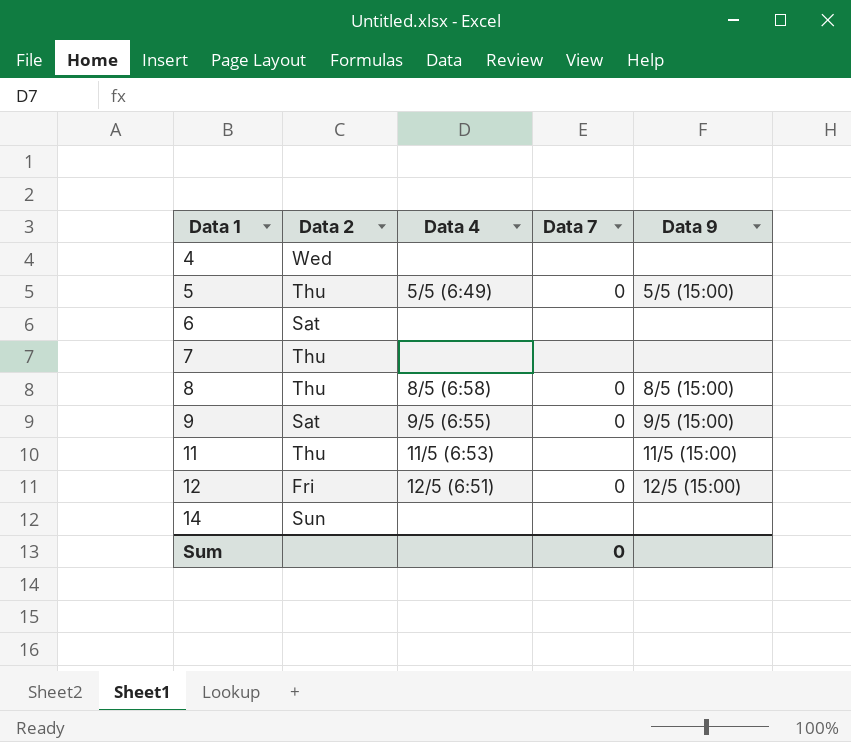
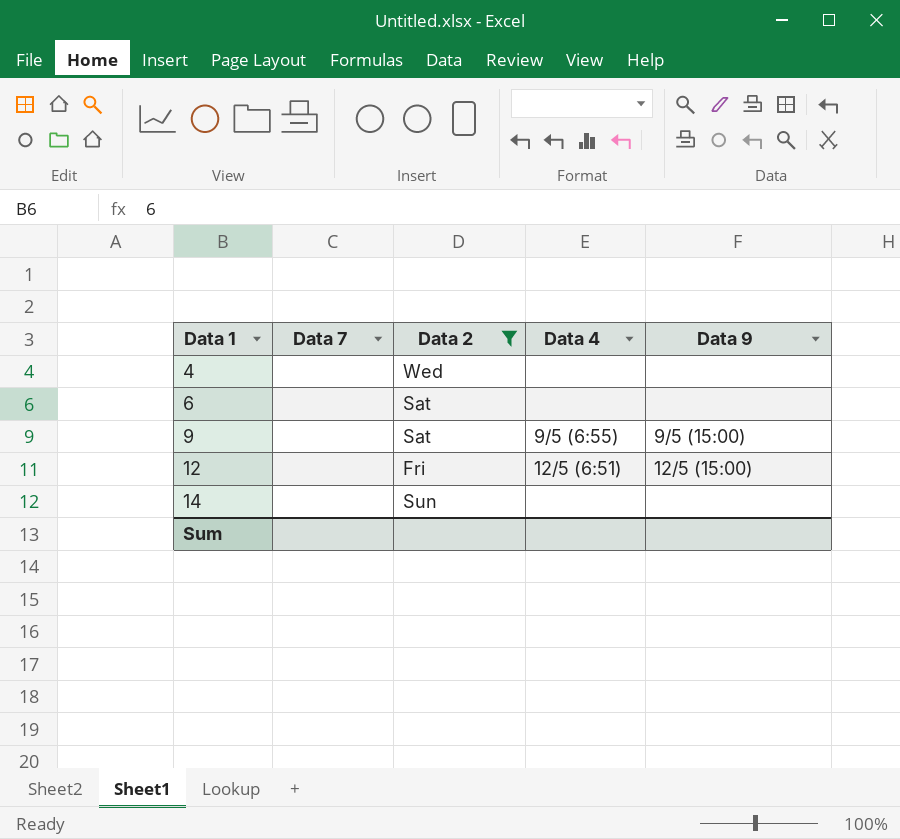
filter: none -> Data 2 != Thu
column Data 7 | position: 4 -> 2
9 | Data 7: 0 -> none
12 | Data 7: 0 -> none
Sum | Data 7: 0 -> none

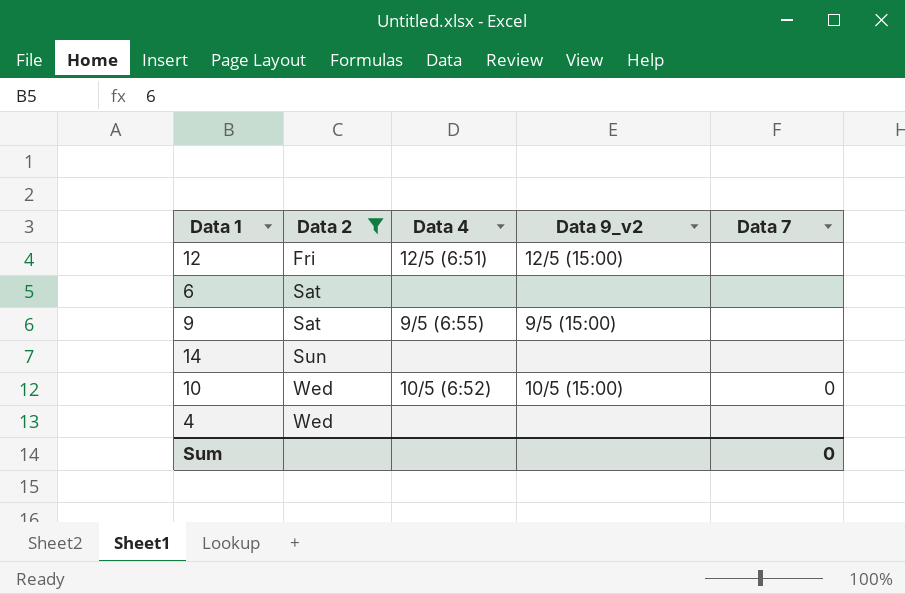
row order: Data 1 ascending -> Data 2 ascending
column name: Data 9 -> Data 9_v2
column Data 7 | position: 2 -> 5
row 10: none -> Wed | 10/5 (6:52) | 10/5 (15:00) | 0
Sum | Data 7: none -> 0

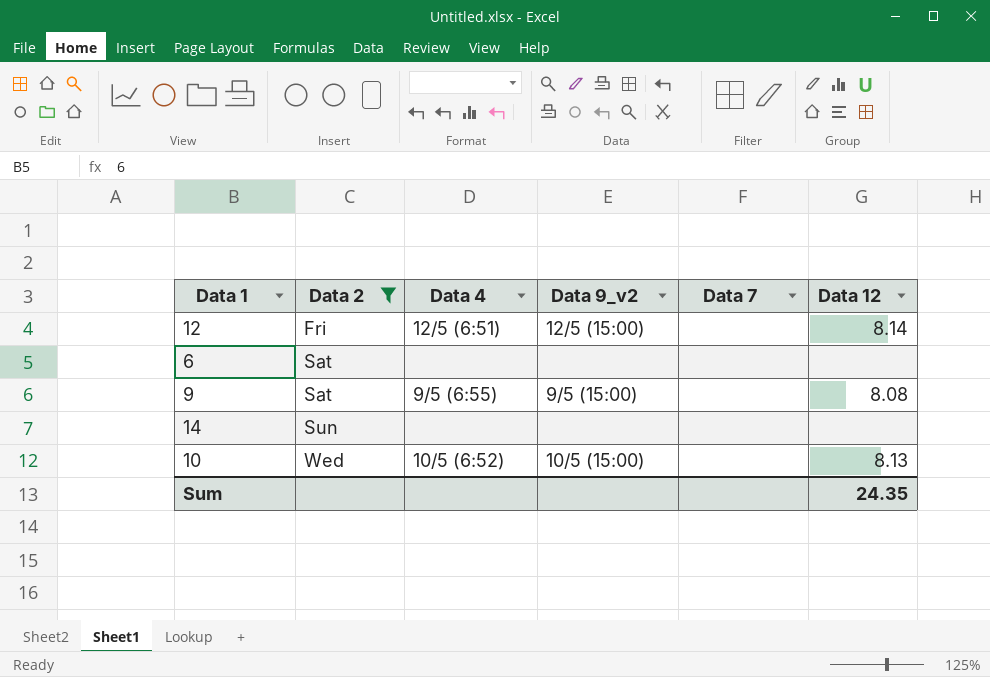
column Data 12 | position: none -> 6
row 4: Wed | none | none | none -> none
10 | Data 7: 0 -> none
Sum | Data 7: 0 -> none

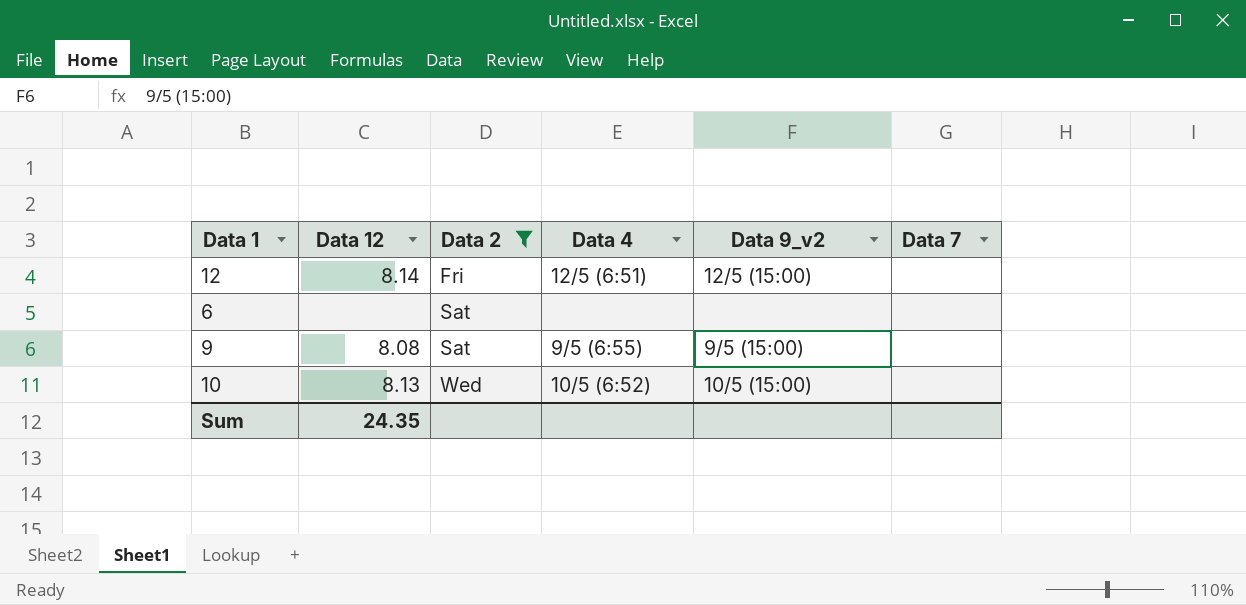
column Data 12 | position: 6 -> 2
row 14: Sun | none | none | none | none -> none

